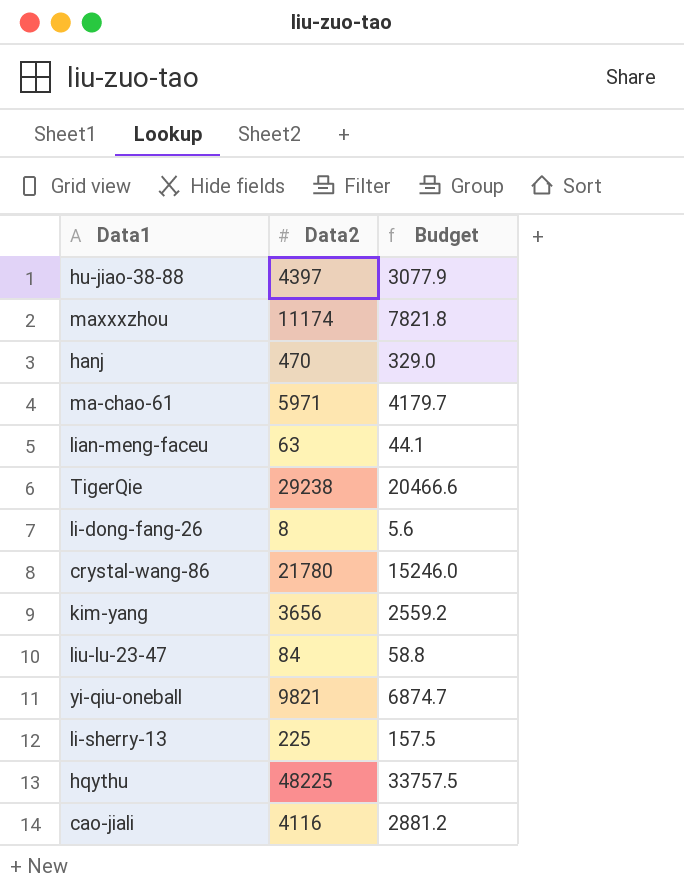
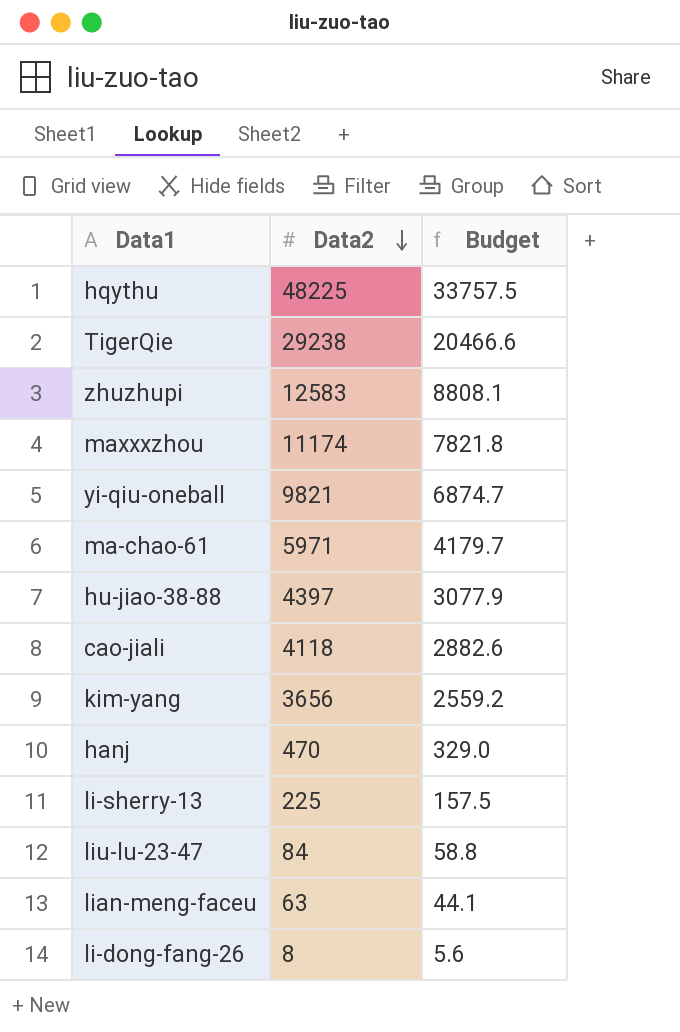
row order: none -> Data2 descending
row crystal-wang-86: 21780 | 15246.0 -> none
row zhuzhupi: none -> 12583 | 8808.1
cao-jiali | Data2: 4116 -> 4118
cao-jiali | Budget: 2881.2 -> 2882.6

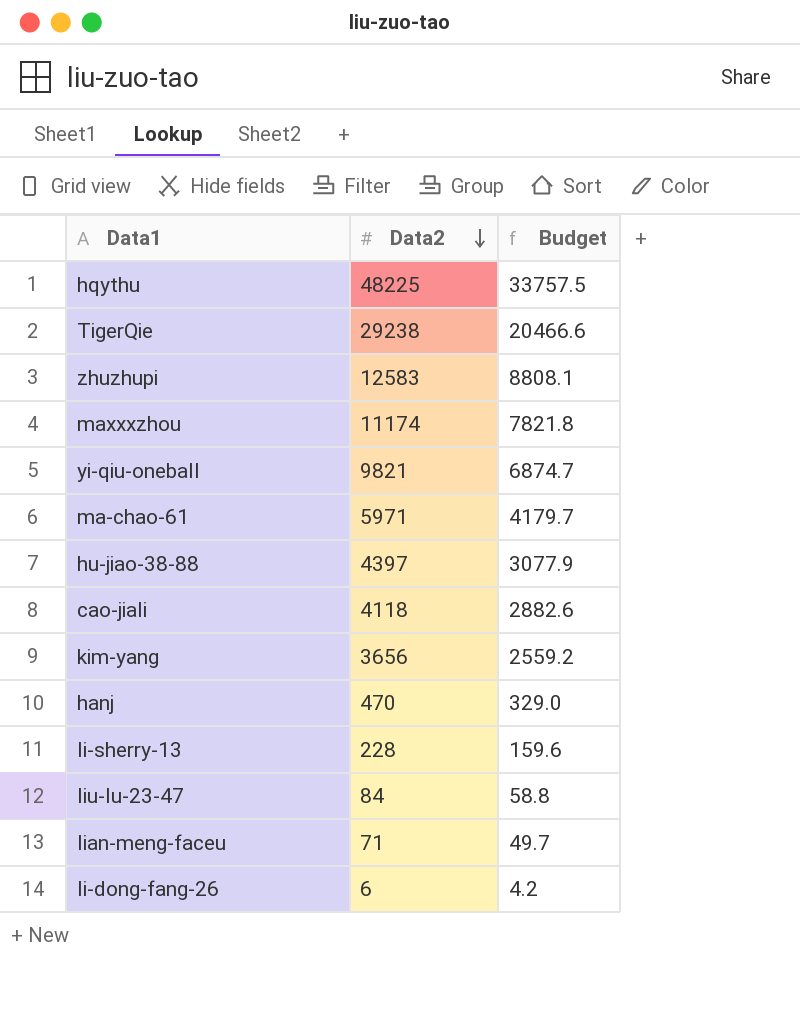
li-sherry-13 | Data2: 225 -> 228
li-sherry-13 | Budget: 157.5 -> 159.6
lian-meng-faceu | Data2: 63 -> 71
lian-meng-faceu | Budget: 44.1 -> 49.7
li-dong-fang-26 | Data2: 8 -> 6
li-dong-fang-26 | Budget: 5.6 -> 4.2

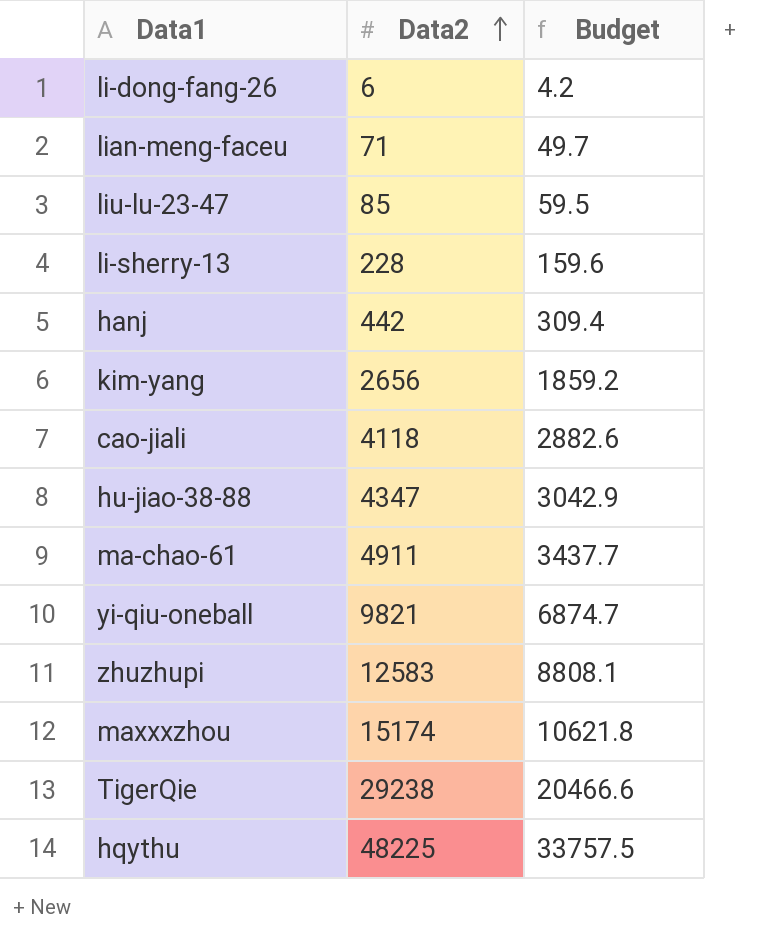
row order: Data2 descending -> Data2 ascending
liu-lu-23-47 | Data2: 84 -> 85
liu-lu-23-47 | Budget: 58.8 -> 59.5
hanj | Data2: 470 -> 442
hanj | Budget: 329.0 -> 309.4
kim-yang | Data2: 3656 -> 2656
kim-yang | Budget: 2559.2 -> 1859.2
hu-jiao-38-88 | Data2: 4397 -> 4347
hu-jiao-38-88 | Budget: 3077.9 -> 3042.9
ma-chao-61 | Data2: 5971 -> 4911
ma-chao-61 | Budget: 4179.7 -> 3437.7
maxxxzhou | Data2: 11174 -> 15174
maxxxzhou | Budget: 7821.8 -> 10621.8

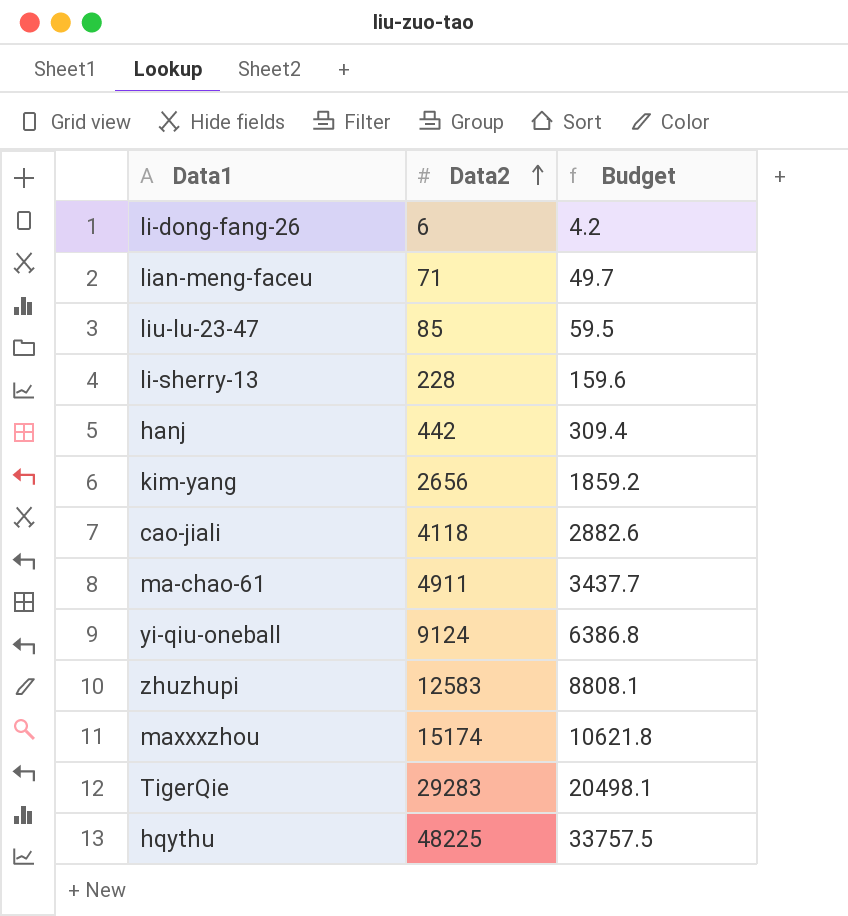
row hu-jiao-38-88: 4347 | 3042.9 -> none
yi-qiu-oneball | Data2: 9821 -> 9124
yi-qiu-oneball | Budget: 6874.7 -> 6386.8
TigerQie | Data2: 29238 -> 29283
TigerQie | Budget: 20466.6 -> 20498.1

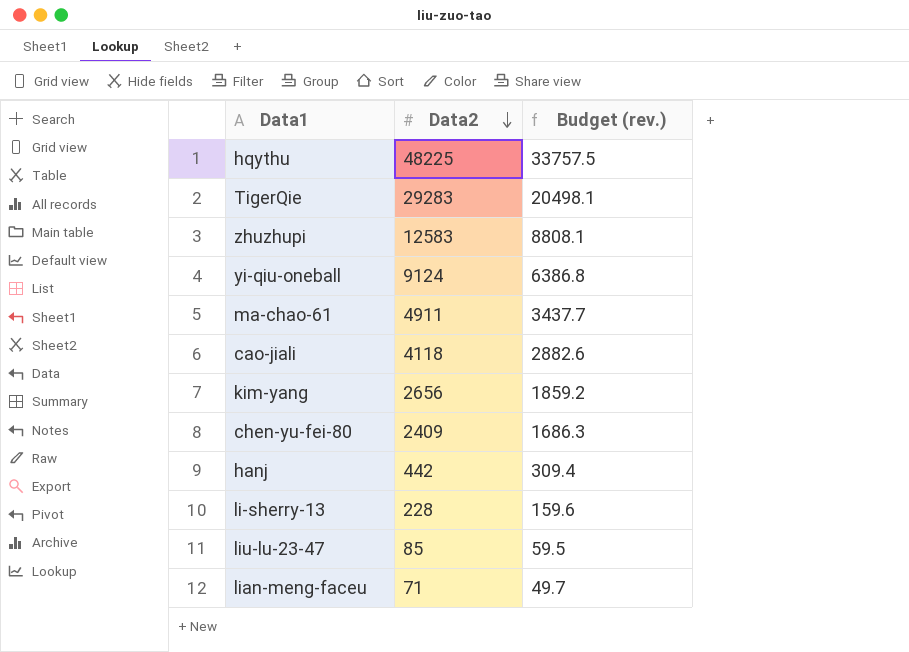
row order: Data2 ascending -> Data2 descending
column name: Budget -> Budget (rev.)
row li-dong-fang-26: 6 | 4.2 -> none
row maxxxzhou: 15174 | 10621.8 -> none
row chen-yu-fei-80: none -> 2409 | 1686.3

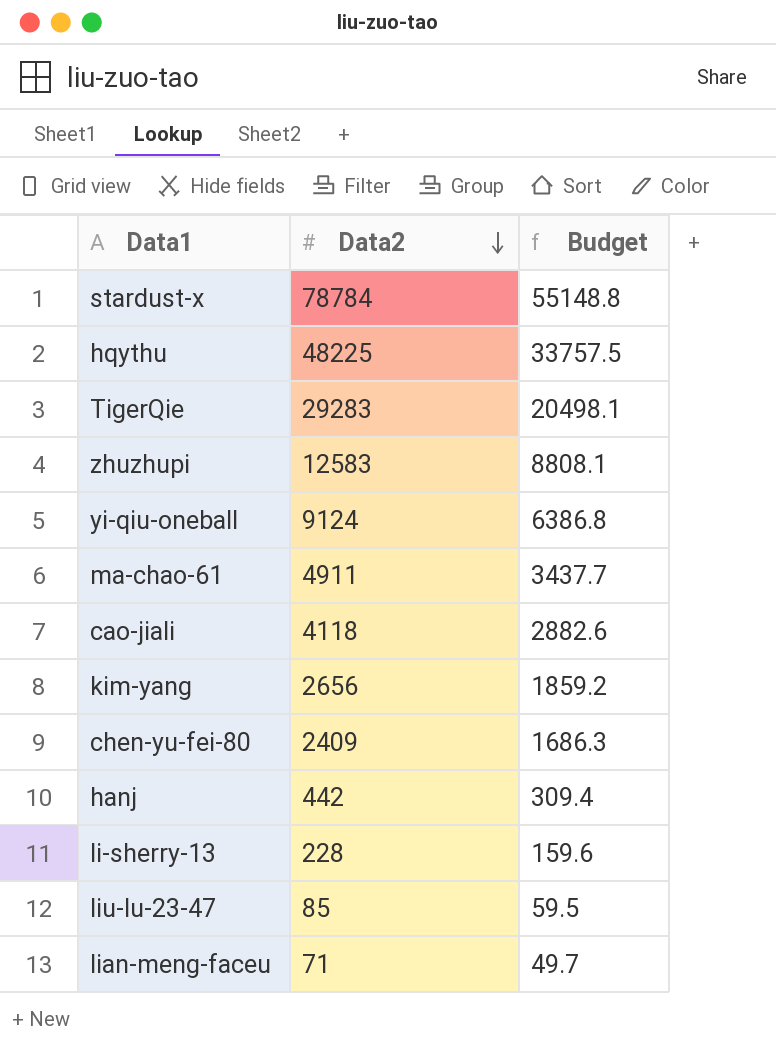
column name: Budget (rev.) -> Budget
row stardust-x: none -> 78784 | 55148.8

